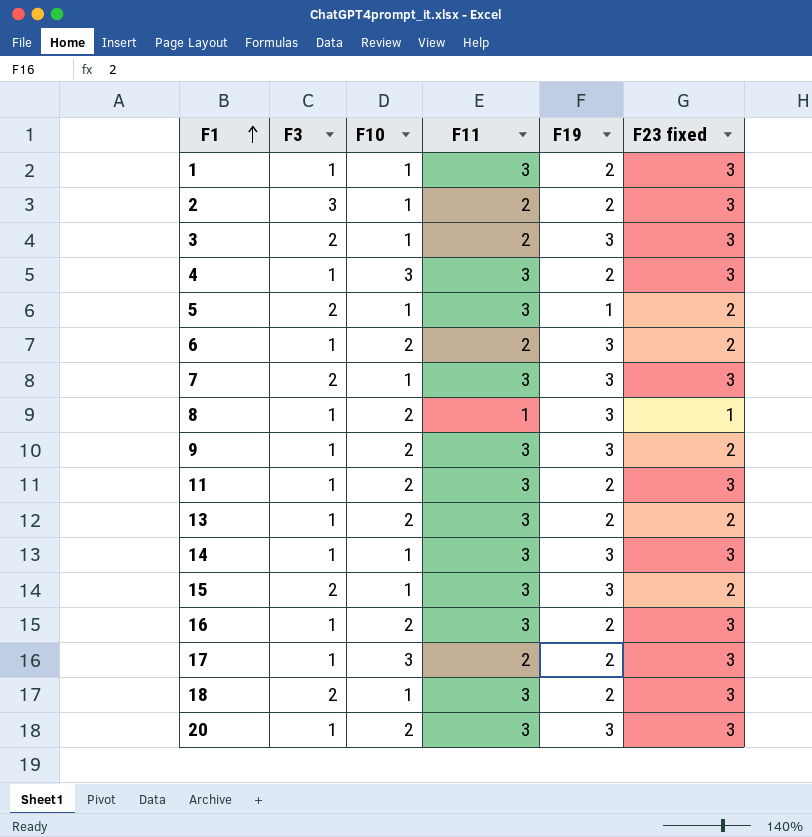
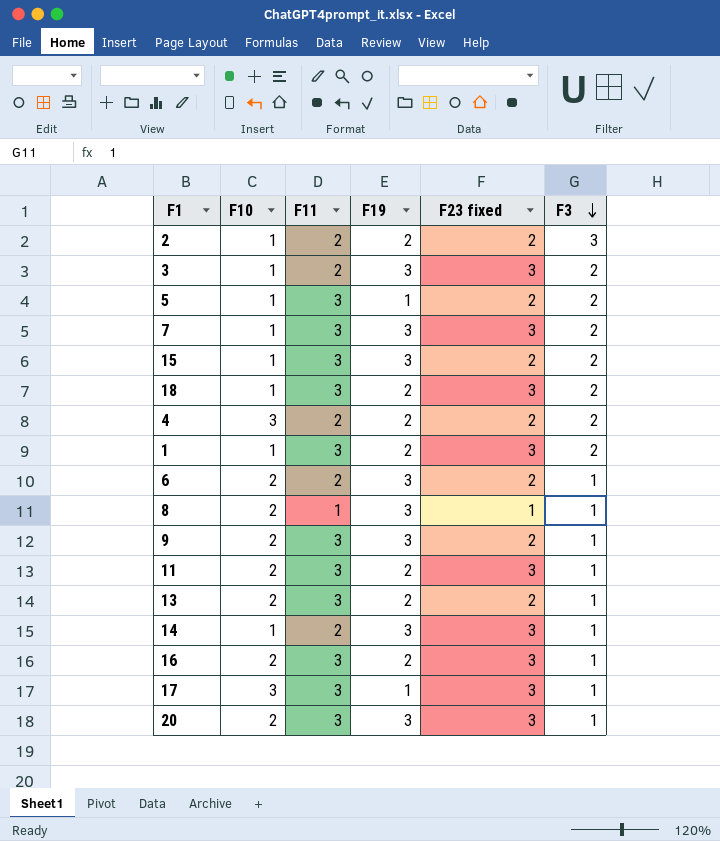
row order: F1 ascending -> F3 descending
column F3 | position: 2 -> 6
2 | F23 fixed: 3 -> 2
4 | F11: 3 -> 2
4 | F23 fixed: 3 -> 2
4 | F3: 1 -> 2
1 | F3: 1 -> 2
14 | F11: 3 -> 2
17 | F11: 2 -> 3
17 | F19: 2 -> 1

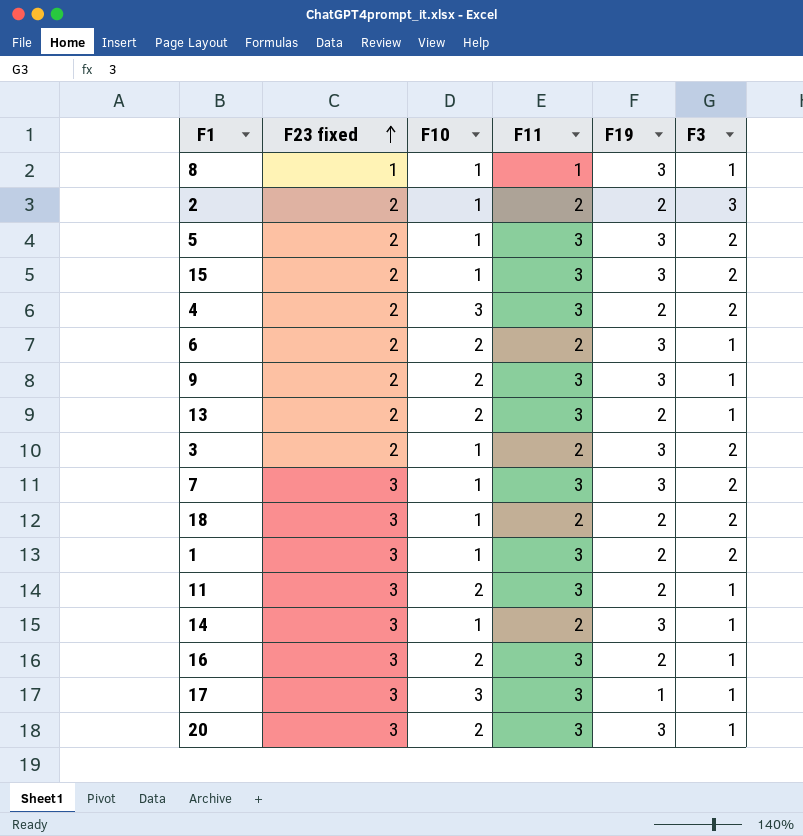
row order: F3 descending -> F23 fixed ascending
column F23 fixed | position: 5 -> 2
8 | F10: 2 -> 1
5 | F19: 1 -> 3
4 | F11: 2 -> 3
3 | F23 fixed: 3 -> 2
18 | F11: 3 -> 2

